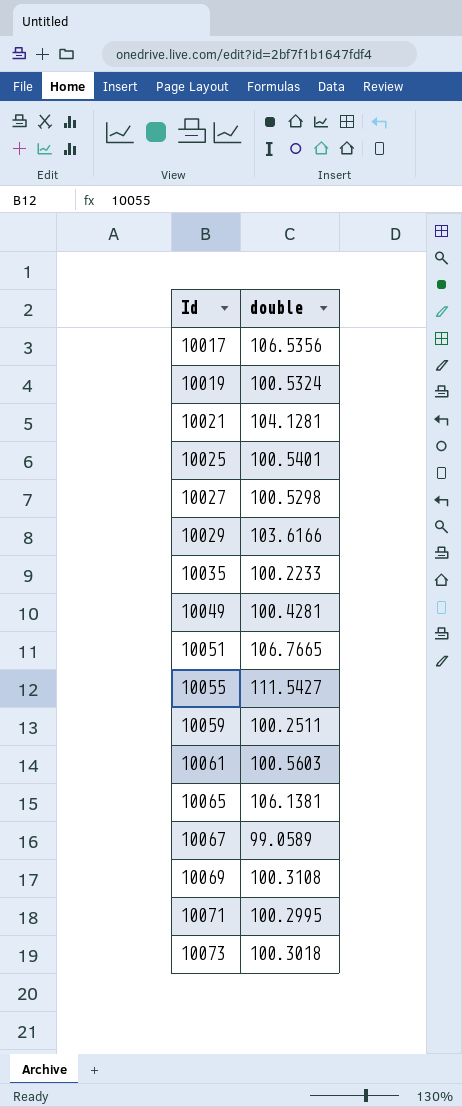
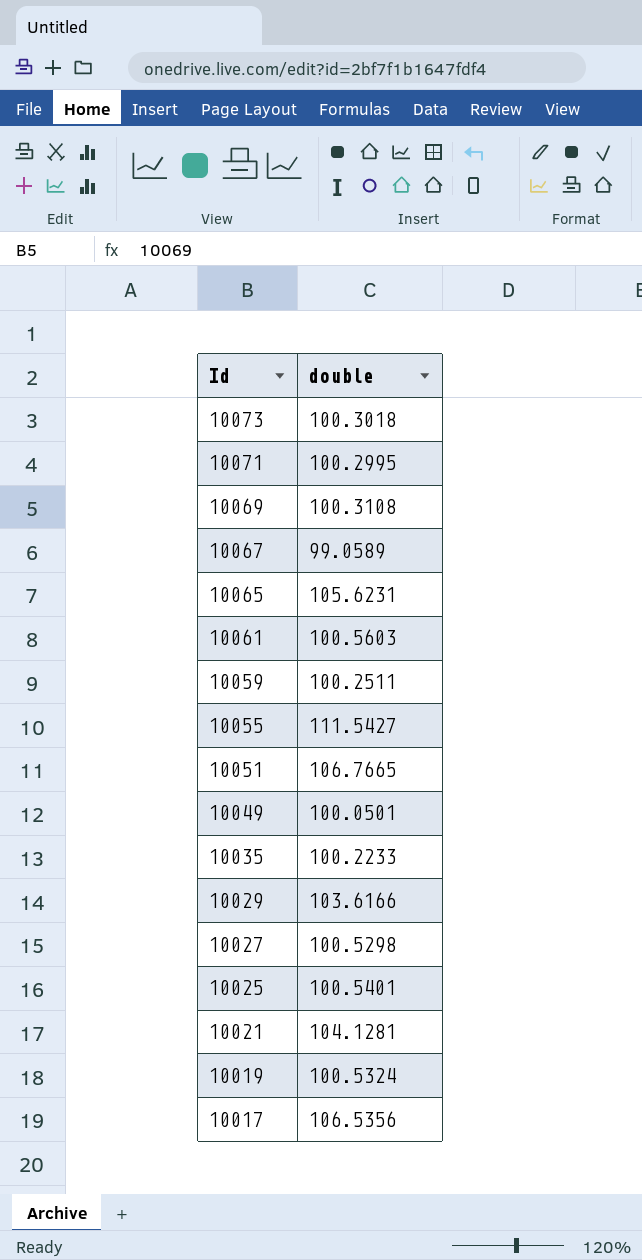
row order: Id ascending -> Id descending
10065 | double: 106.1381 -> 105.6231
10049 | double: 100.4281 -> 100.0501

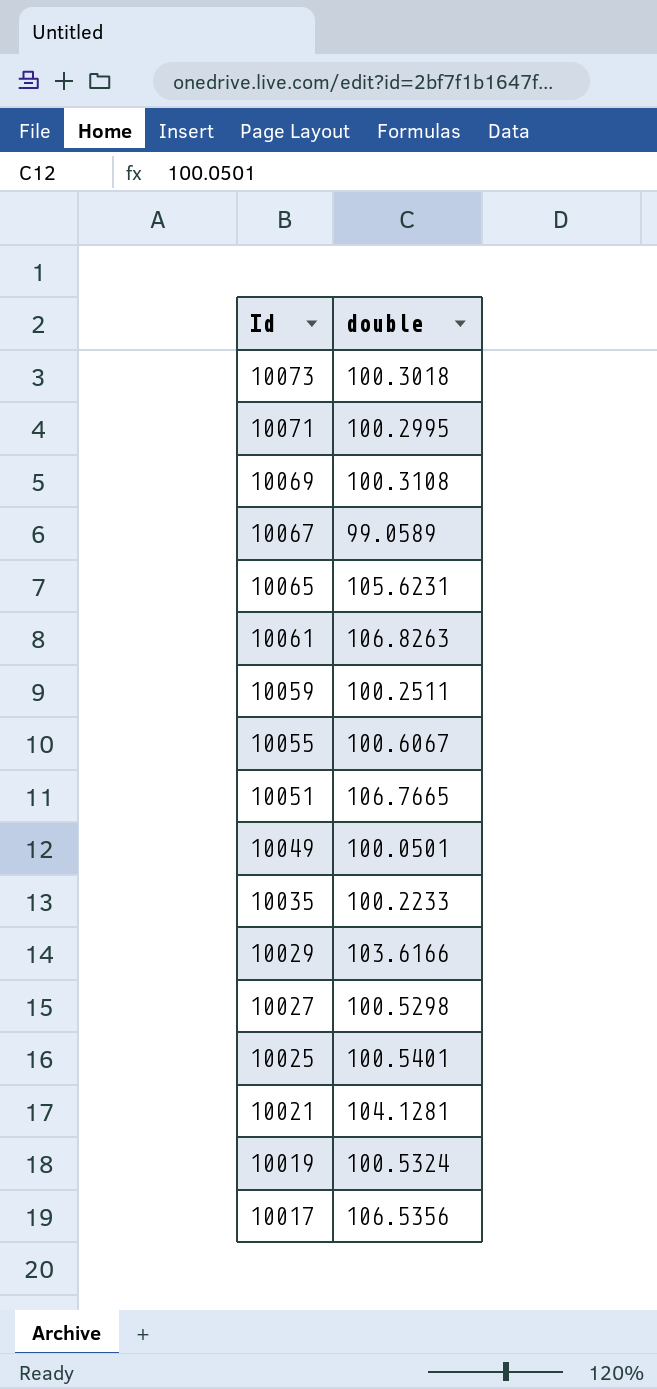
10061 | double: 100.5603 -> 106.8263
10055 | double: 111.5427 -> 100.6067

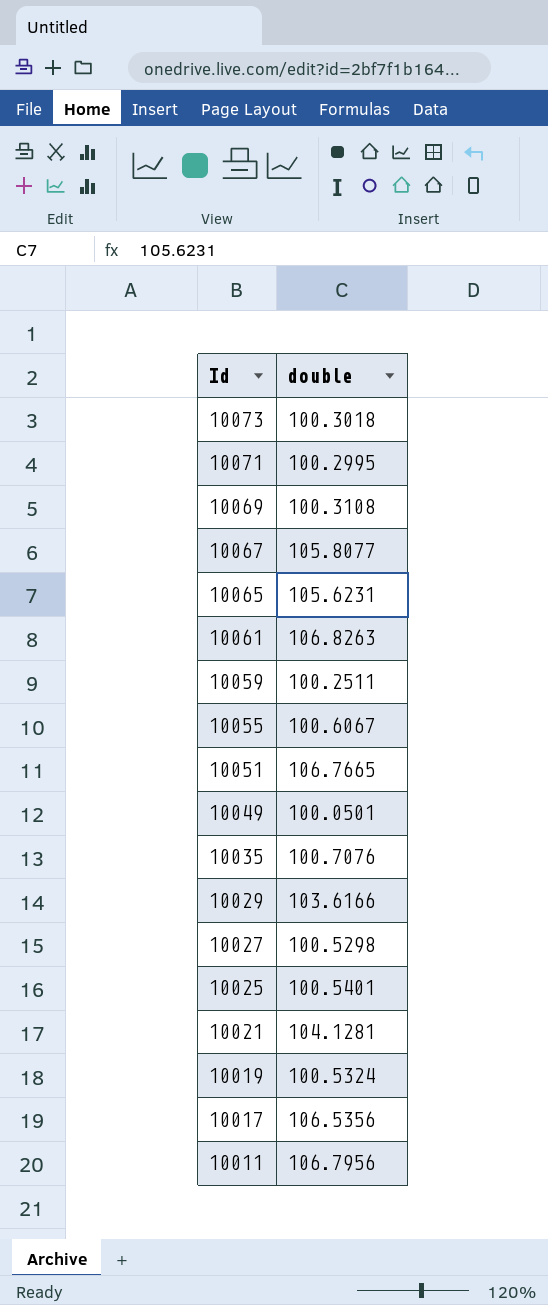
10067 | double: 99.0589 -> 105.8077
10035 | double: 100.2233 -> 100.7076
row 10011: none -> 106.7956

